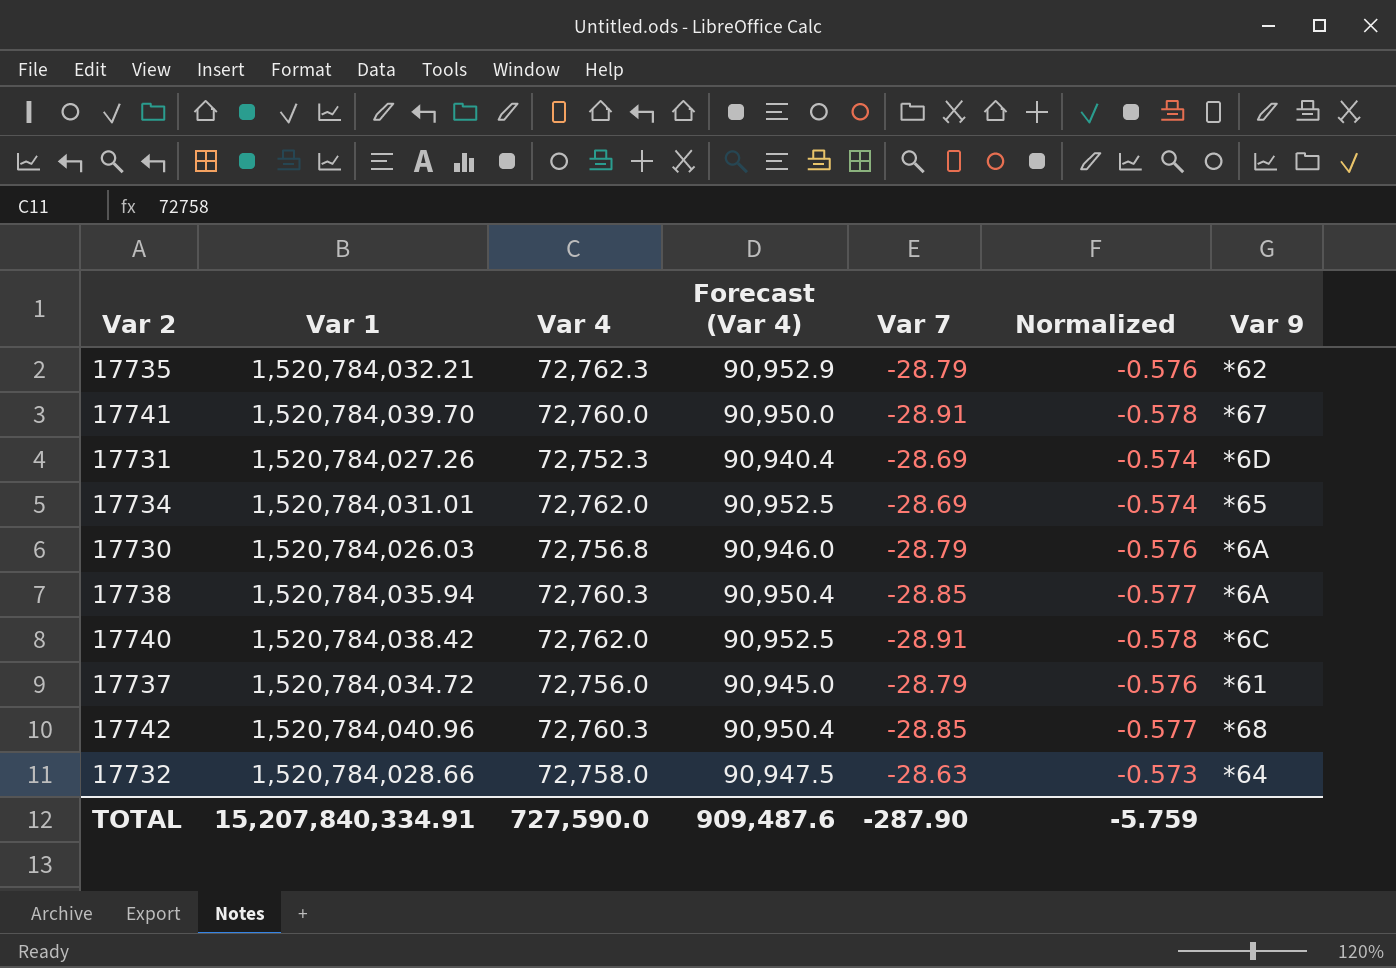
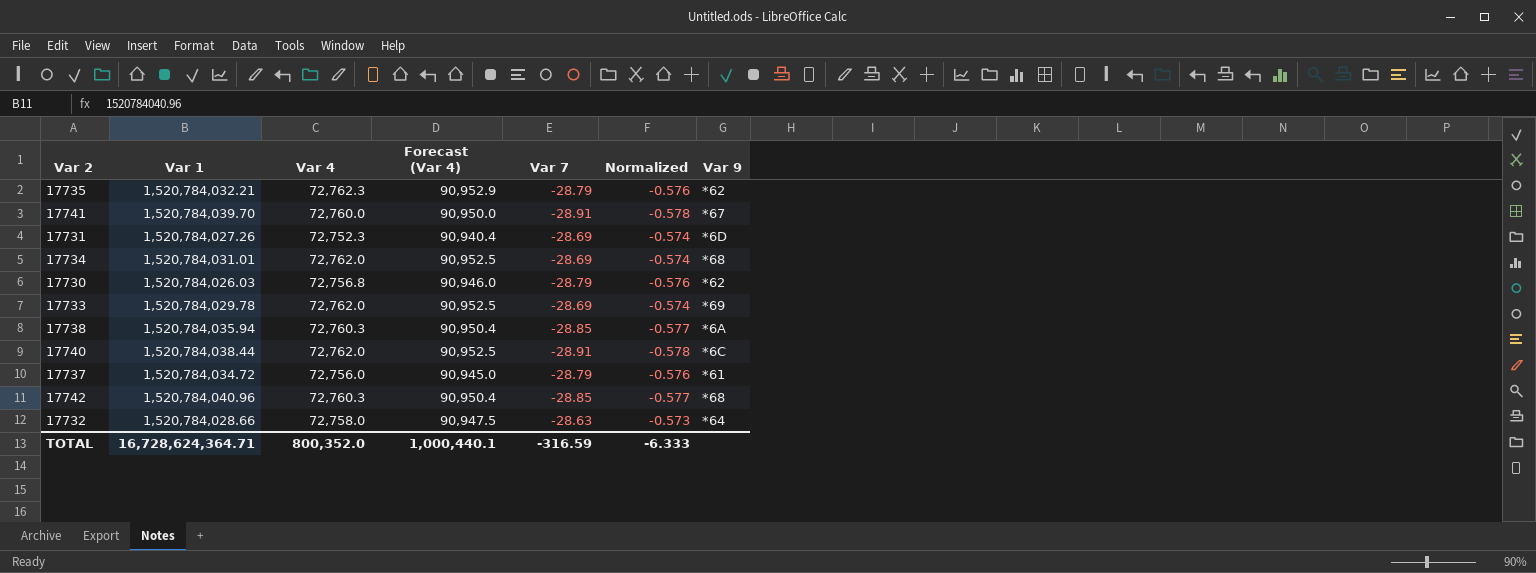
17734 | Var 9: *65 -> *68
17730 | Var 9: *6A -> *62
row 17733: none -> 1,520,784,029.78 | 72,762.0 | 90,952.5 | -28.69 | -0.574 | *69
17740 | Var 1: 1,520,784,038.42 -> 1,520,784,038.44
TOTAL | Var 1: 15,207,840,334.91 -> 16,728,624,364.71
TOTAL | Var 4: 727,590.0 -> 800,352.0
TOTAL | Forecast (Var 4): 909,487.6 -> 1,000,440.1
TOTAL | Var 7: -287.90 -> -316.59
TOTAL | Normalized: -5.759 -> -6.333

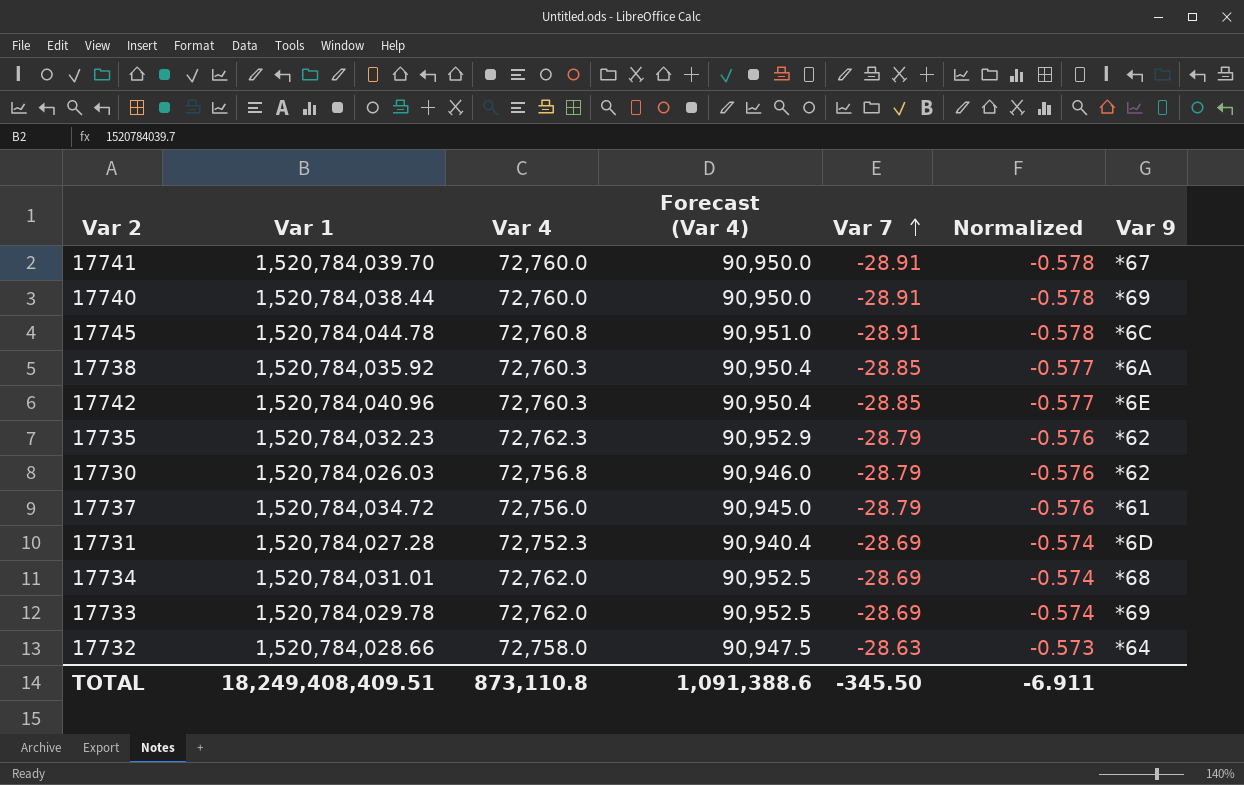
row order: none -> Var 7 ascending
17740 | Var 4: 72,762.0 -> 72,760.0
17740 | Forecast (Var 4): 90,952.5 -> 90,950.0
17740 | Var 9: *6C -> *69
row 17745: none -> 1,520,784,044.78 | 72,760.8 | 90,951.0 | -28.91 | -0.578 | *6C
17738 | Var 1: 1,520,784,035.94 -> 1,520,784,035.92
17742 | Var 9: *68 -> *6E
17735 | Var 1: 1,520,784,032.21 -> 1,520,784,032.23
17731 | Var 1: 1,520,784,027.26 -> 1,520,784,027.28
TOTAL | Var 1: 16,728,624,364.71 -> 18,249,408,409.51
TOTAL | Var 4: 800,352.0 -> 873,110.8
TOTAL | Forecast (Var 4): 1,000,440.1 -> 1,091,388.6
TOTAL | Var 7: -316.59 -> -345.50
TOTAL | Normalized: -6.333 -> -6.911

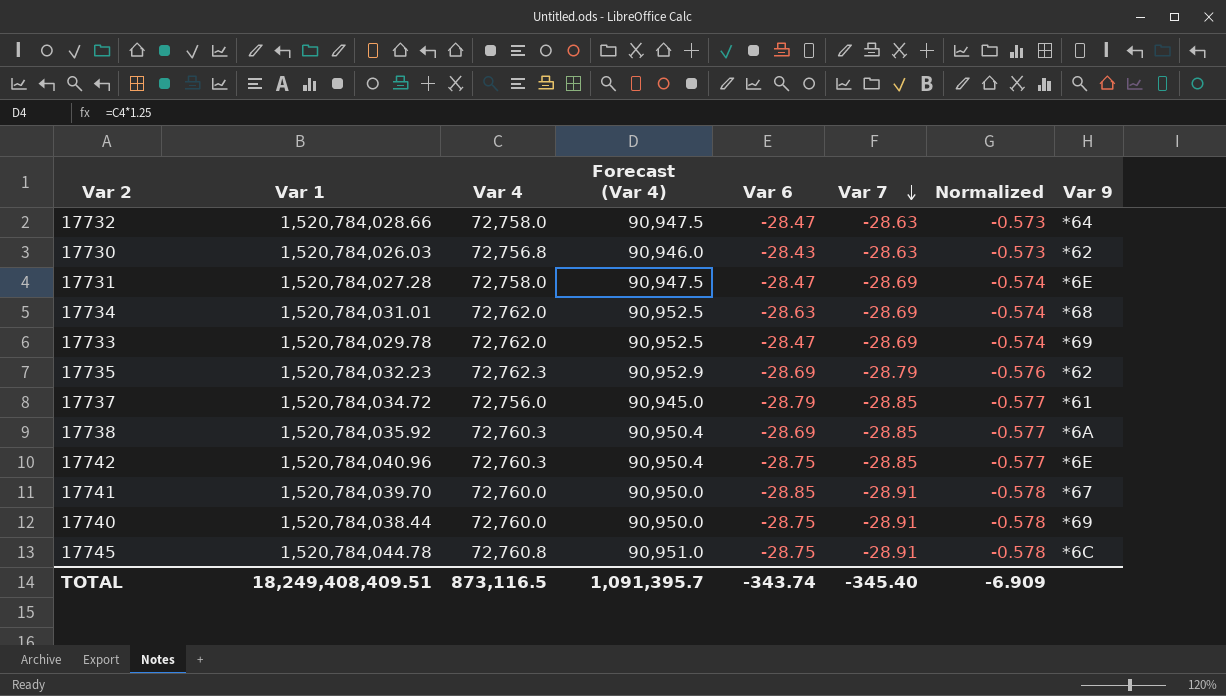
row order: Var 7 ascending -> Var 7 descending
column Var 6 | position: none -> 5
17730 | Var 7: -28.79 -> -28.63
17730 | Normalized: -0.576 -> -0.573
17731 | Var 4: 72,752.3 -> 72,758.0
17731 | Forecast (Var 4): 90,940.4 -> 90,947.5
17731 | Var 9: *6D -> *6E
17737 | Var 7: -28.79 -> -28.85
17737 | Normalized: -0.576 -> -0.577
TOTAL | Var 4: 873,110.8 -> 873,116.5
TOTAL | Forecast (Var 4): 1,091,388.6 -> 1,091,395.7
TOTAL | Var 7: -345.50 -> -345.40
TOTAL | Normalized: -6.911 -> -6.909

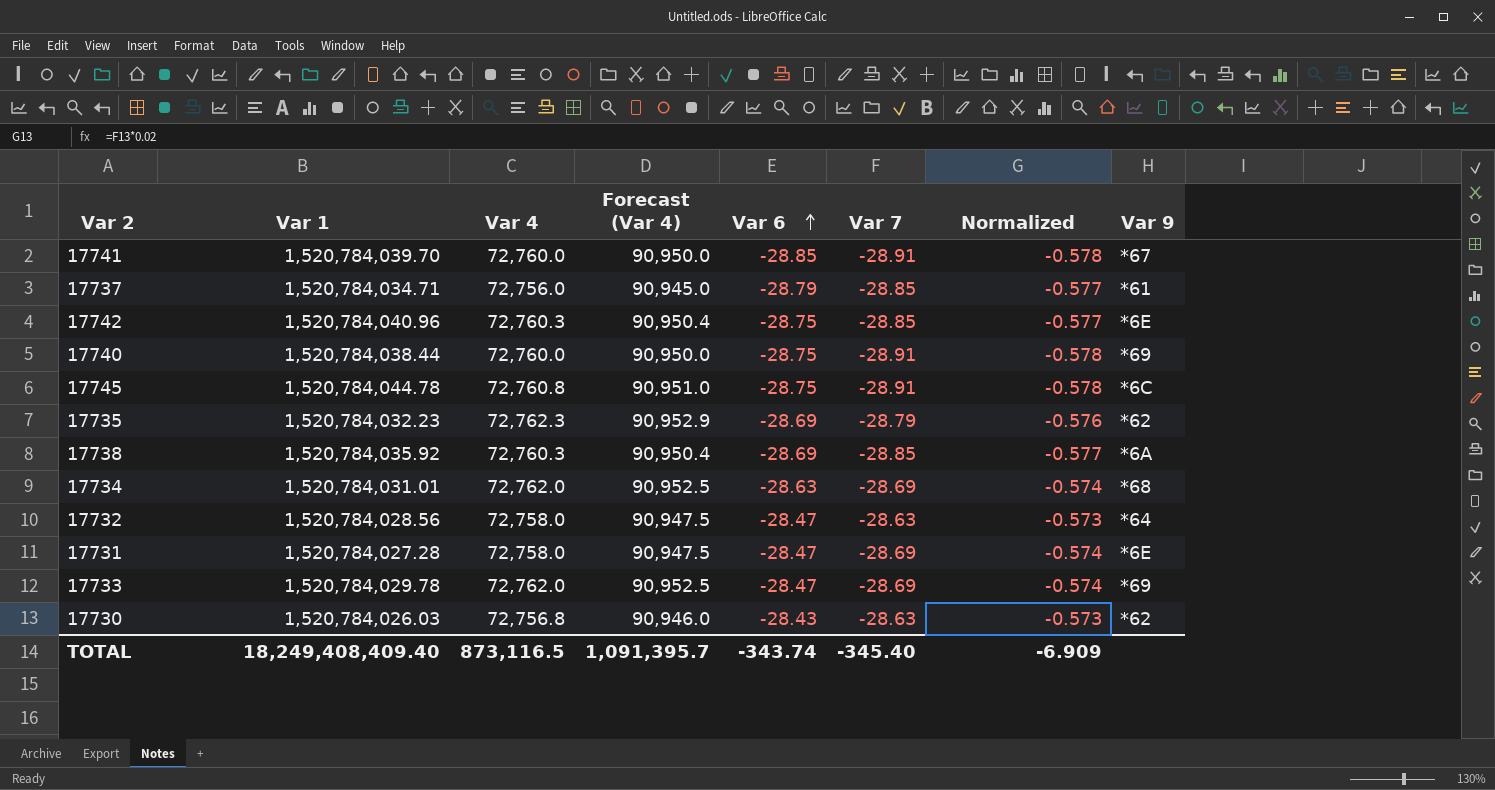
row order: Var 7 descending -> Var 6 ascending
17737 | Var 1: 1,520,784,034.72 -> 1,520,784,034.71
17732 | Var 1: 1,520,784,028.66 -> 1,520,784,028.56
TOTAL | Var 1: 18,249,408,409.51 -> 18,249,408,409.40

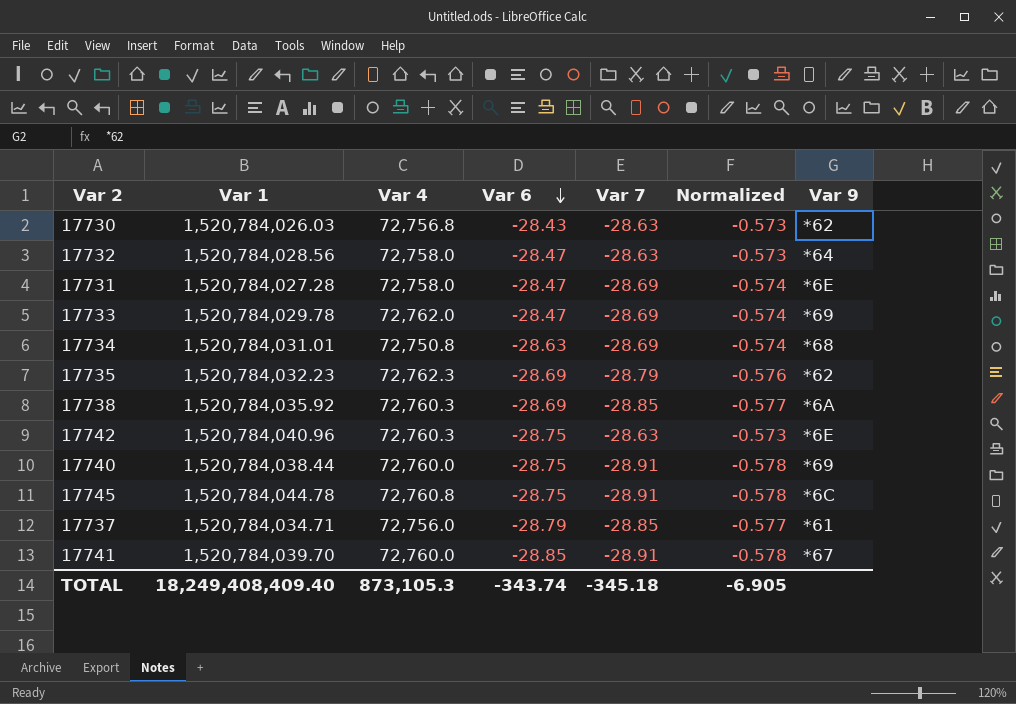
row order: Var 6 ascending -> Var 6 descending
column Forecast (Var 4) | formula: [Var 4] * 1.25 -> none
17734 | Var 4: 72,762.0 -> 72,750.8
17742 | Var 7: -28.85 -> -28.63
17742 | Normalized: -0.577 -> -0.573
TOTAL | Var 4: 873,116.5 -> 873,105.3
TOTAL | Var 7: -345.40 -> -345.18
TOTAL | Normalized: -6.909 -> -6.905

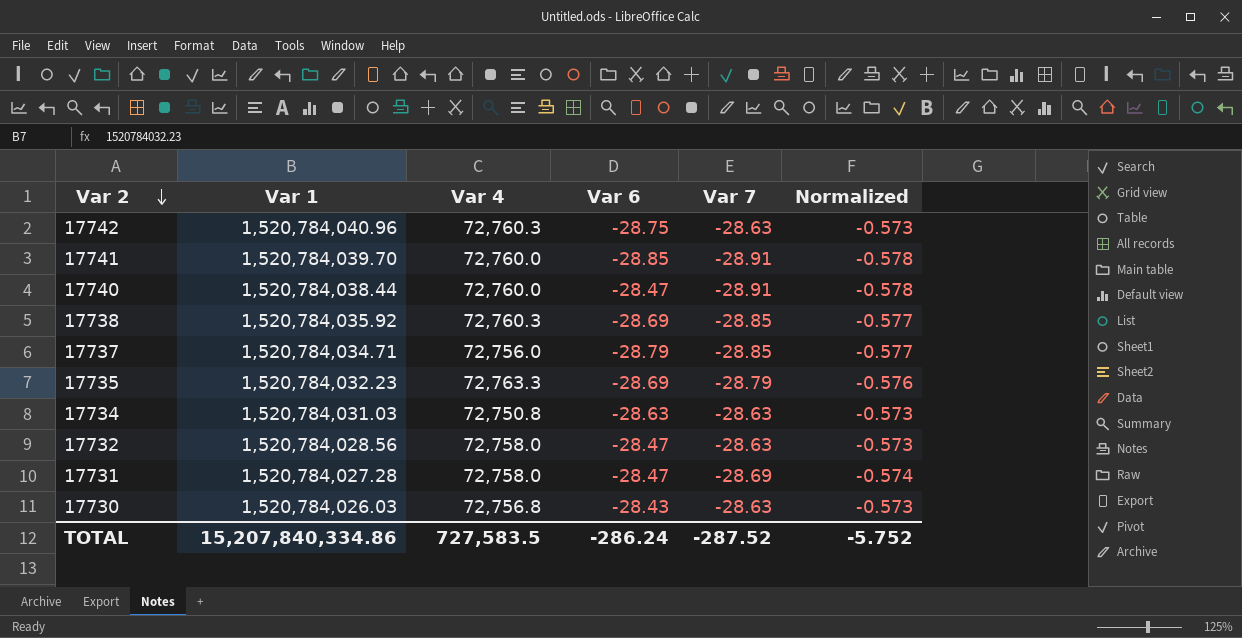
row order: Var 6 descending -> Var 2 descending
column Var 9 | position: 7 -> none
row 17733: 1,520,784,029.78 | 72,762.0 | -28.47 | -28.69 | -0.574 | *69 -> none
row 17745: 1,520,784,044.78 | 72,760.8 | -28.75 | -28.91 | -0.578 | *6C -> none
17740 | Var 6: -28.75 -> -28.47
17735 | Var 4: 72,762.3 -> 72,763.3
17734 | Var 1: 1,520,784,031.01 -> 1,520,784,031.03
17734 | Var 7: -28.69 -> -28.63
17734 | Normalized: -0.574 -> -0.573
TOTAL | Var 1: 18,249,408,409.40 -> 15,207,840,334.86
TOTAL | Var 4: 873,105.3 -> 727,583.5
TOTAL | Var 6: -343.74 -> -286.24
TOTAL | Var 7: -345.18 -> -287.52
TOTAL | Normalized: -6.905 -> -5.752

